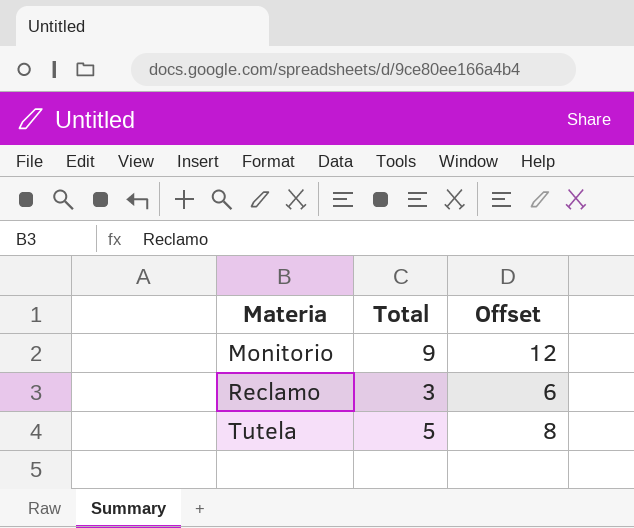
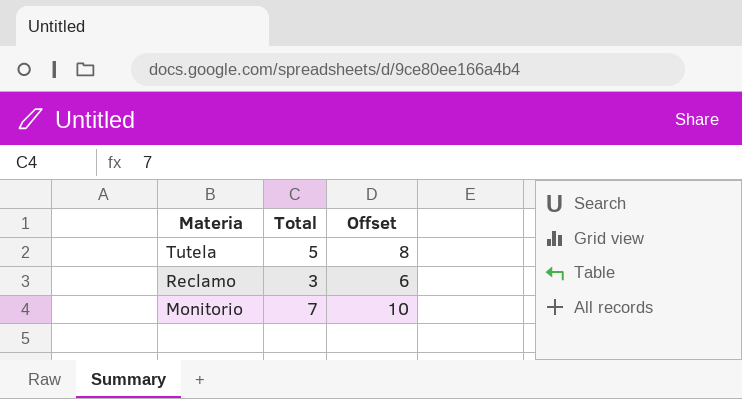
row order: Materia ascending -> Materia descending
Monitorio | Total: 9 -> 7
Monitorio | Offset: 12 -> 10

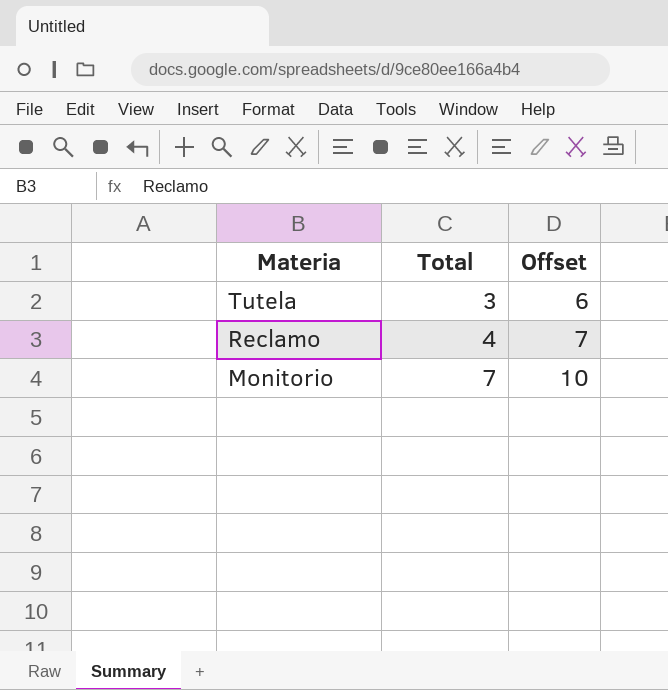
Tutela | Total: 5 -> 3
Tutela | Offset: 8 -> 6
Reclamo | Total: 3 -> 4
Reclamo | Offset: 6 -> 7

